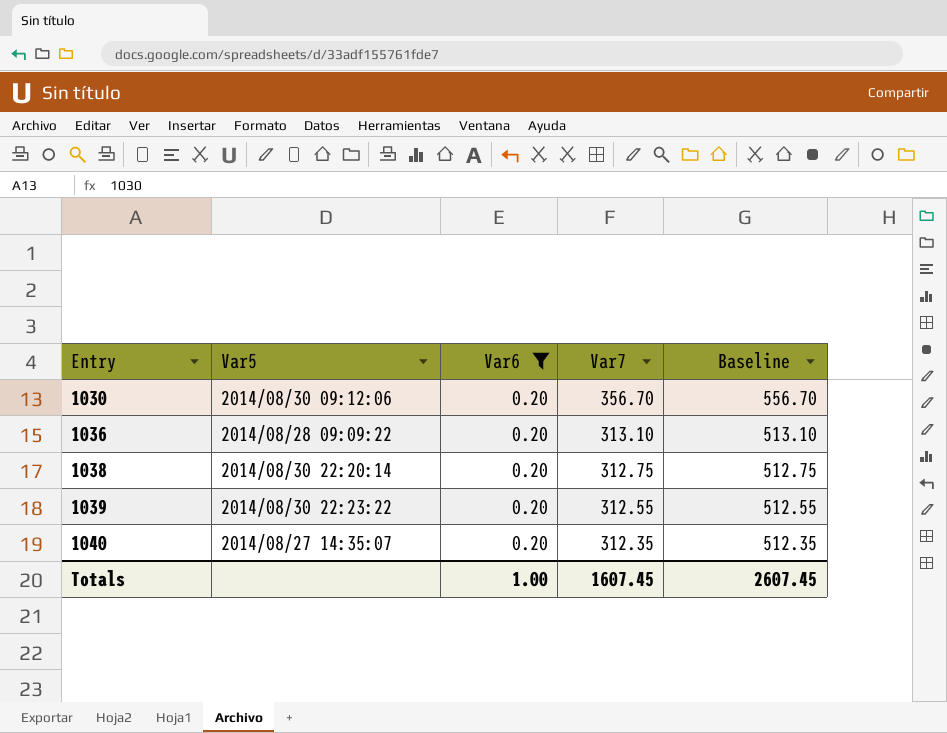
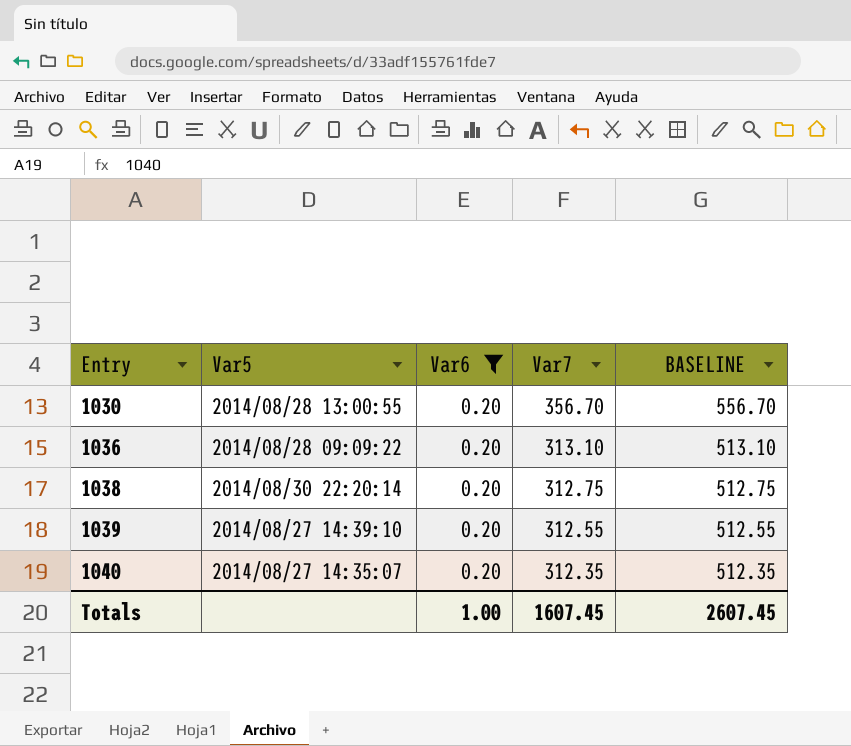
column name: Baseline -> BASELINE
1030 | Var5: 2014/08/30 09:12:06 -> 2014/08/28 13:00:55
1039 | Var5: 2014/08/30 22:23:22 -> 2014/08/27 14:39:10

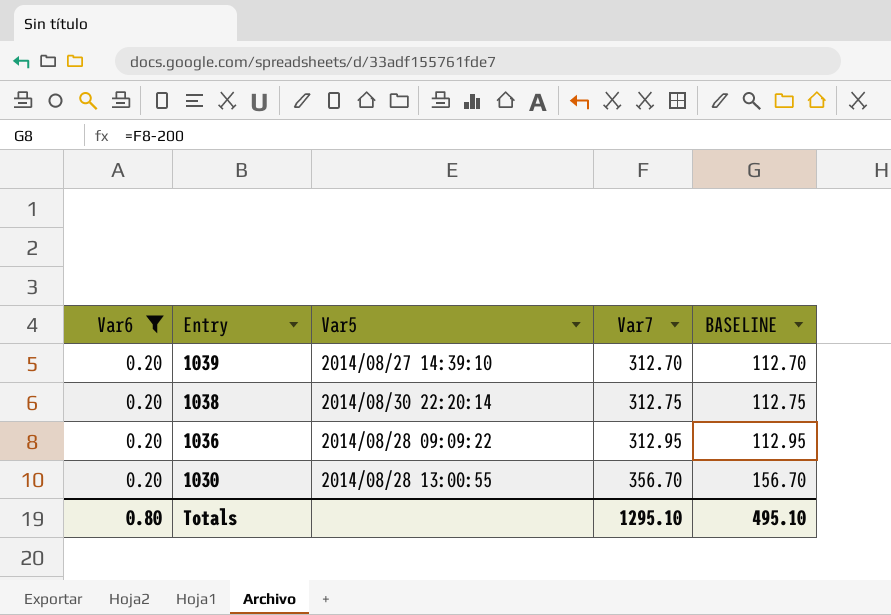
row order: Entry ascending -> Entry descending
column Var6 | position: 3 -> 1
column BASELINE | formula: [Var7] + 200 -> [Var7] - 200
row 1040: 2014/08/27 14:35:07 | 0.20 | 312.35 | 512.35 -> none
1039 | Var7: 312.55 -> 312.70
1036 | Var7: 313.10 -> 312.95
Totals | Var6: 1.00 -> 0.80
Totals | Var7: 1607.45 -> 1295.10
Totals | BASELINE: 2607.45 -> 495.10

